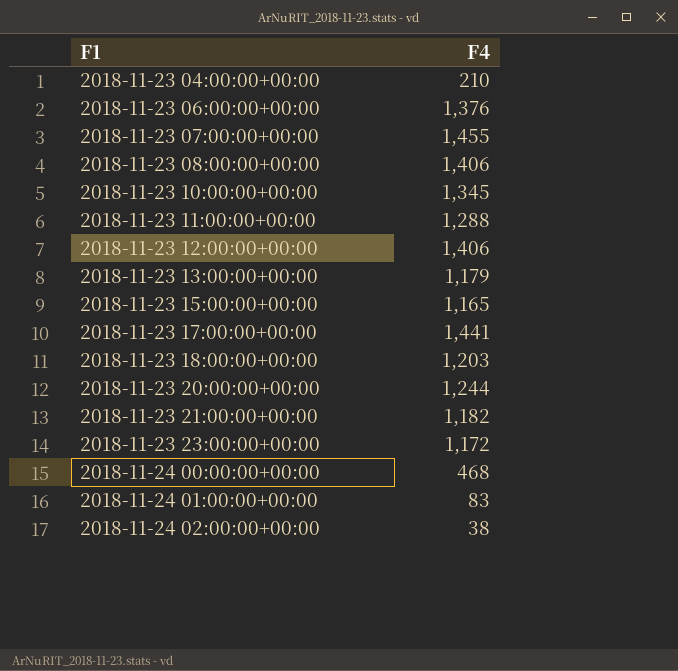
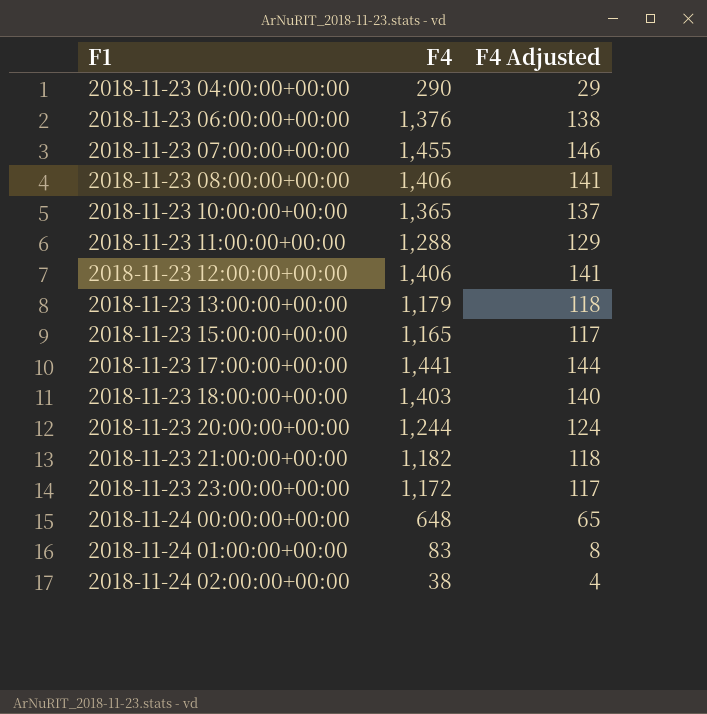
column F4 Adjusted | formula: none -> [F4] * 0.1
2018-11-23 04:00:00+00:00 | F4: 210 -> 290
2018-11-23 10:00:00+00:00 | F4: 1,345 -> 1,365
2018-11-23 18:00:00+00:00 | F4: 1,203 -> 1,403
2018-11-24 00:00:00+00:00 | F4: 468 -> 648

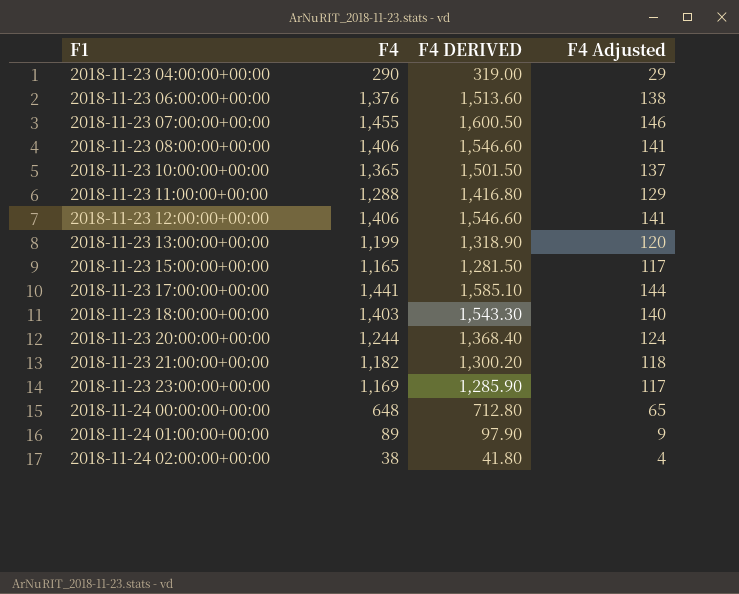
column F4 DERIVED | formula: none -> [F4] * 1.1
2018-11-23 13:00:00+00:00 | F4: 1,179 -> 1,199
2018-11-23 13:00:00+00:00 | F4 Adjusted: 118 -> 120
2018-11-23 23:00:00+00:00 | F4: 1,172 -> 1,169
2018-11-24 01:00:00+00:00 | F4: 83 -> 89
2018-11-24 01:00:00+00:00 | F4 Adjusted: 8 -> 9

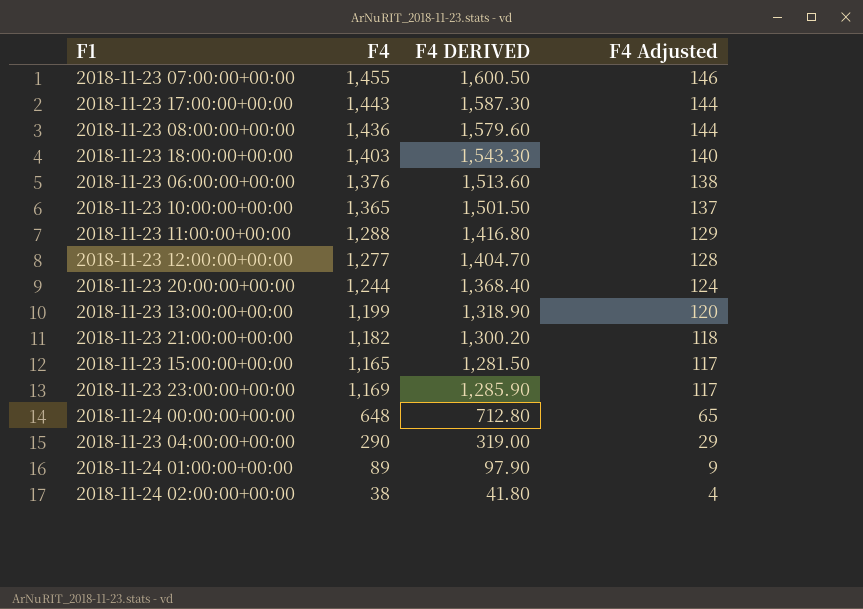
row order: F1 ascending -> F4 Adjusted descending
2018-11-23 17:00:00+00:00 | F4: 1,441 -> 1,443
2018-11-23 17:00:00+00:00 | F4 DERIVED: 1,585.10 -> 1,587.30
2018-11-23 08:00:00+00:00 | F4: 1,406 -> 1,436
2018-11-23 08:00:00+00:00 | F4 DERIVED: 1,546.60 -> 1,579.60
2018-11-23 08:00:00+00:00 | F4 Adjusted: 141 -> 144
2018-11-23 12:00:00+00:00 | F4: 1,406 -> 1,277
2018-11-23 12:00:00+00:00 | F4 DERIVED: 1,546.60 -> 1,404.70
2018-11-23 12:00:00+00:00 | F4 Adjusted: 141 -> 128

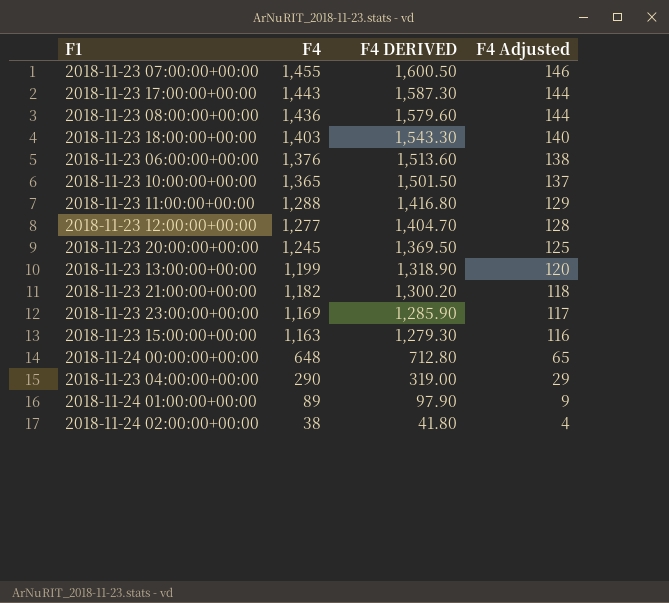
row order: F4 Adjusted descending -> F4 descending
2018-11-23 20:00:00+00:00 | F4: 1,244 -> 1,245
2018-11-23 20:00:00+00:00 | F4 DERIVED: 1,368.40 -> 1,369.50
2018-11-23 20:00:00+00:00 | F4 Adjusted: 124 -> 125
2018-11-23 15:00:00+00:00 | F4: 1,165 -> 1,163
2018-11-23 15:00:00+00:00 | F4 DERIVED: 1,281.50 -> 1,279.30
2018-11-23 15:00:00+00:00 | F4 Adjusted: 117 -> 116

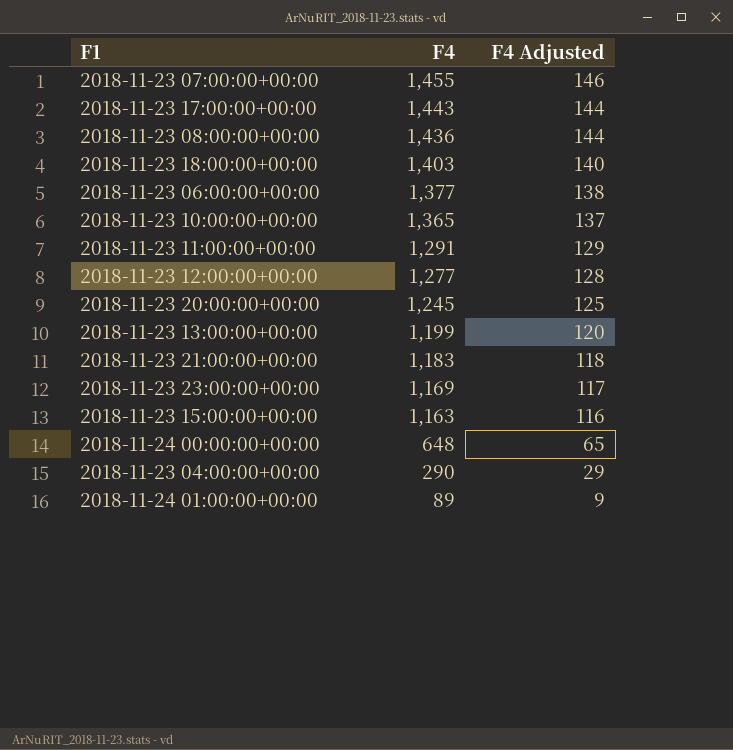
column F4 DERIVED | formula: [F4] * 1.1 -> none
row 2018-11-24 02:00:00+00:00: 38 | 41.80 | 4 -> none
2018-11-23 06:00:00+00:00 | F4: 1,376 -> 1,377
2018-11-23 11:00:00+00:00 | F4: 1,288 -> 1,291
2018-11-23 21:00:00+00:00 | F4: 1,182 -> 1,183

